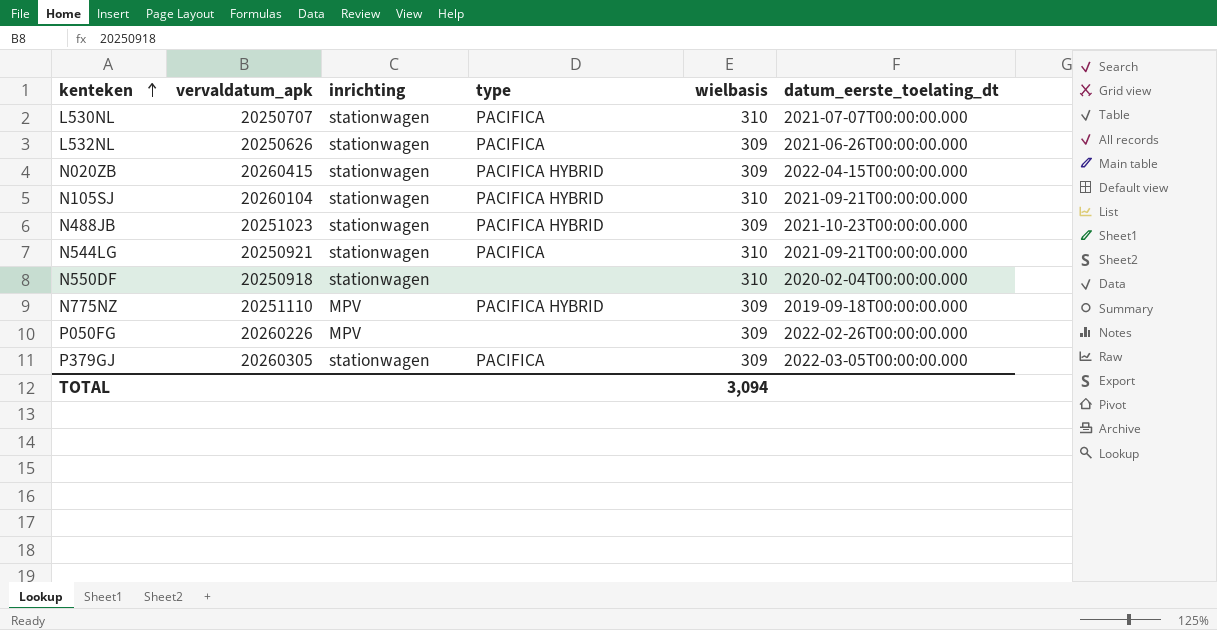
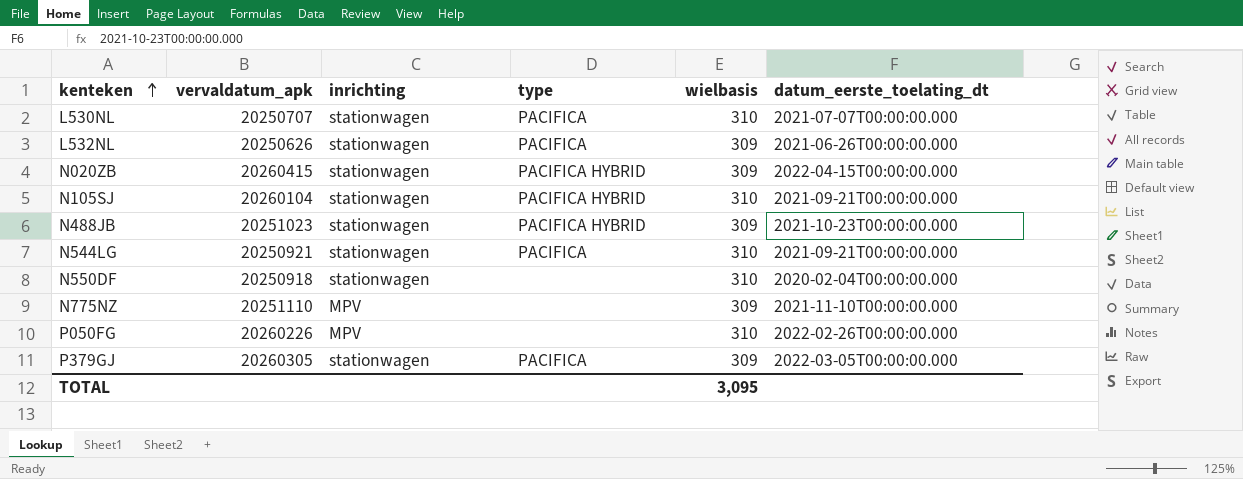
N775NZ | type: PACIFICA HYBRID -> none
N775NZ | datum_eerste_toelating_dt: 2019-09-18T00:00:00.000 -> 2021-11-10T00:00:00.000
P050FG | wielbasis: 309 -> 310
TOTAL | wielbasis: 3,094 -> 3,095

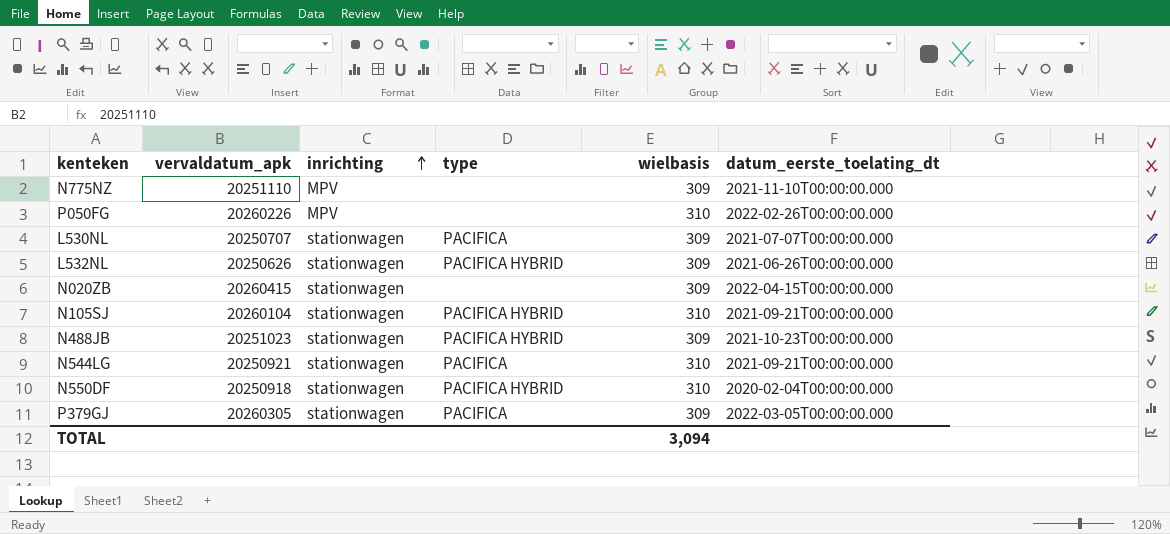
row order: kenteken ascending -> inrichting ascending
L530NL | wielbasis: 310 -> 309
L532NL | type: PACIFICA -> PACIFICA HYBRID
N020ZB | type: PACIFICA HYBRID -> none
N550DF | type: none -> PACIFICA HYBRID
TOTAL | wielbasis: 3,095 -> 3,094

